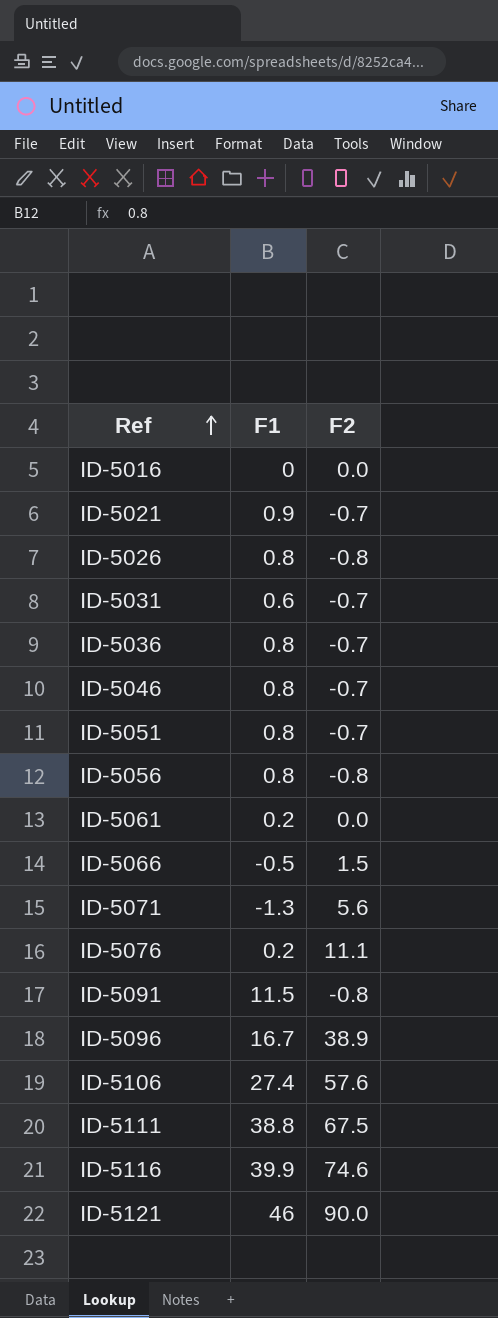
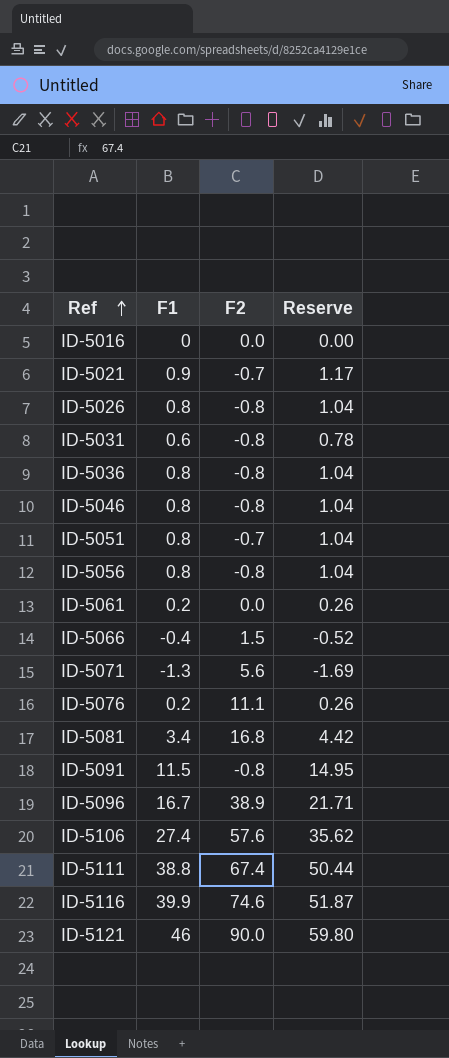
column Reserve | formula: none -> [F1] * 1.3
ID-5031 | F2: -0.7 -> -0.8
ID-5036 | F2: -0.7 -> -0.8
ID-5046 | F2: -0.7 -> -0.8
ID-5066 | F1: -0.5 -> -0.4
row ID-5081: none -> 3.4 | 16.8 | 4.42
ID-5111 | F2: 67.5 -> 67.4

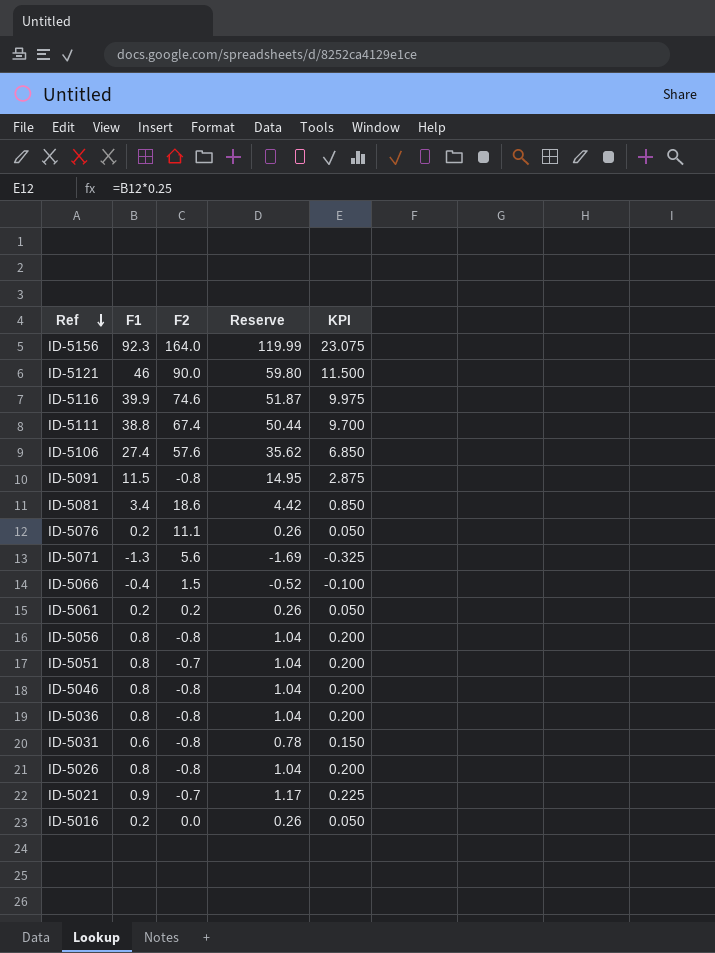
row order: Ref ascending -> Ref descending
column KPI | formula: none -> [F1] * 0.25
row ID-5096: 16.7 | 38.9 | 21.71 -> none
row ID-5156: none -> 92.3 | 164.0 | 119.99 | 23.075
ID-5081 | F2: 16.8 -> 18.6
ID-5061 | F2: 0.0 -> 0.2
ID-5016 | F1: 0 -> 0.2
ID-5016 | Reserve: 0.00 -> 0.26

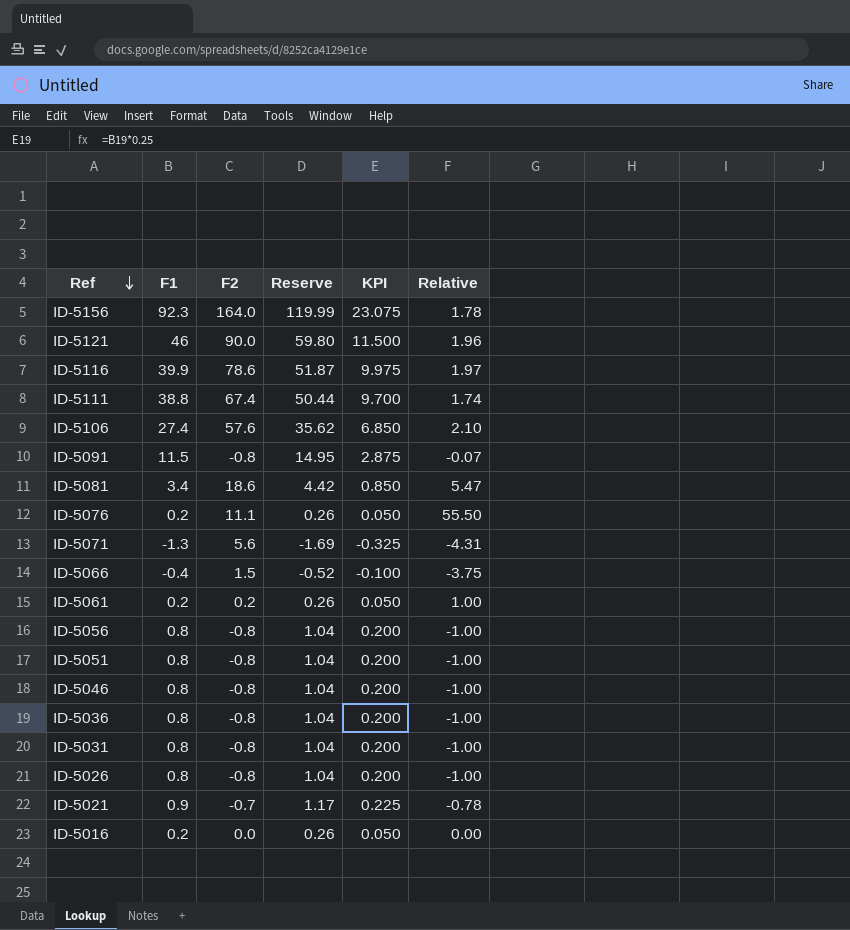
column Relative | formula: none -> [F2] / [F1]
ID-5116 | F2: 74.6 -> 78.6
ID-5051 | F2: -0.7 -> -0.8
ID-5031 | F1: 0.6 -> 0.8
ID-5031 | Reserve: 0.78 -> 1.04
ID-5031 | KPI: 0.150 -> 0.200

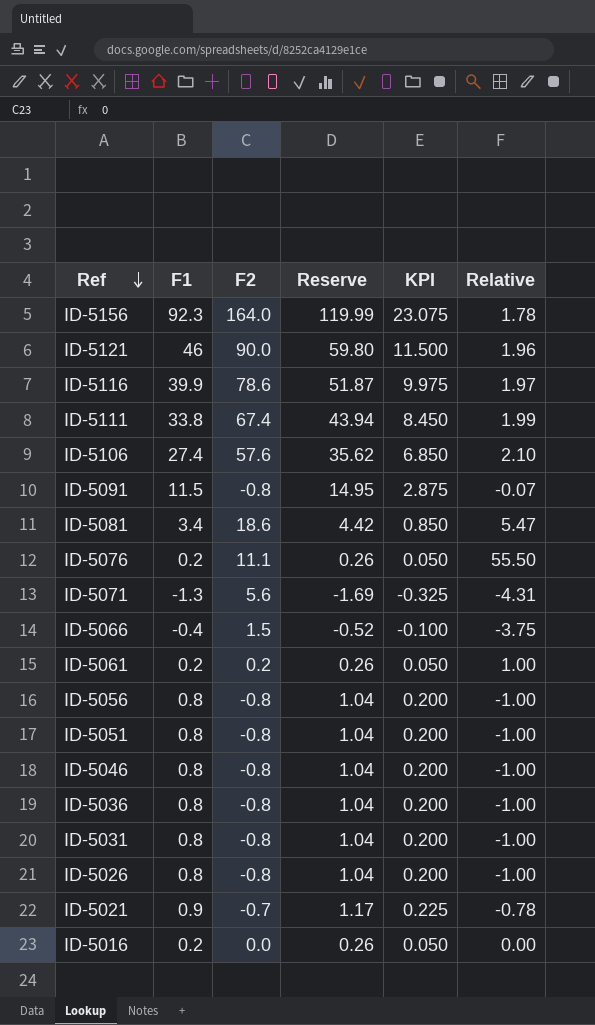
ID-5111 | F1: 38.8 -> 33.8
ID-5111 | Reserve: 50.44 -> 43.94
ID-5111 | KPI: 9.700 -> 8.450
ID-5111 | Relative: 1.74 -> 1.99

